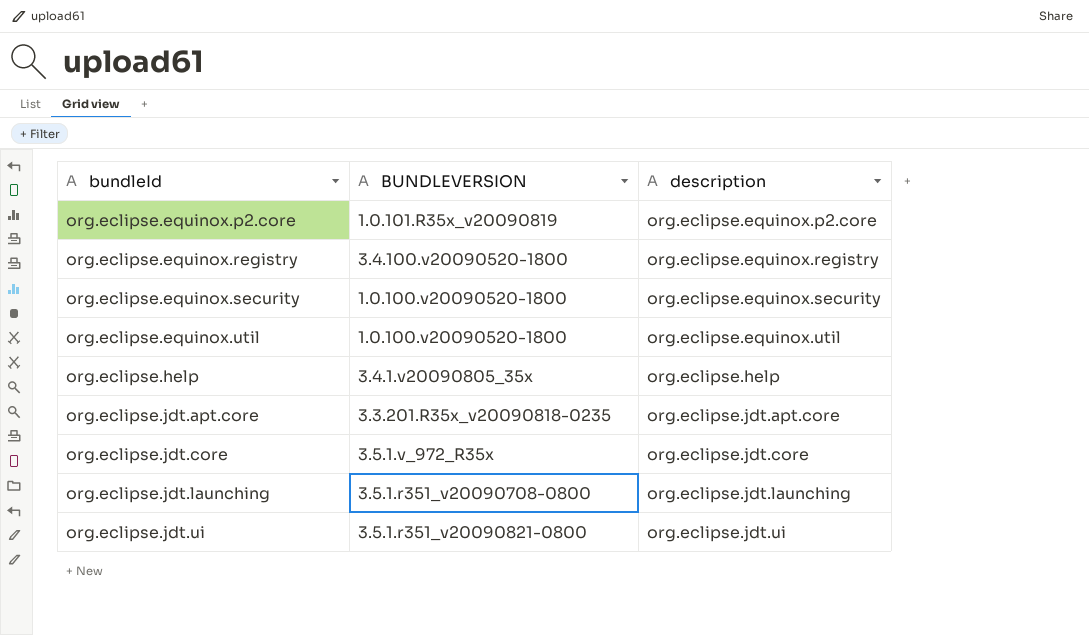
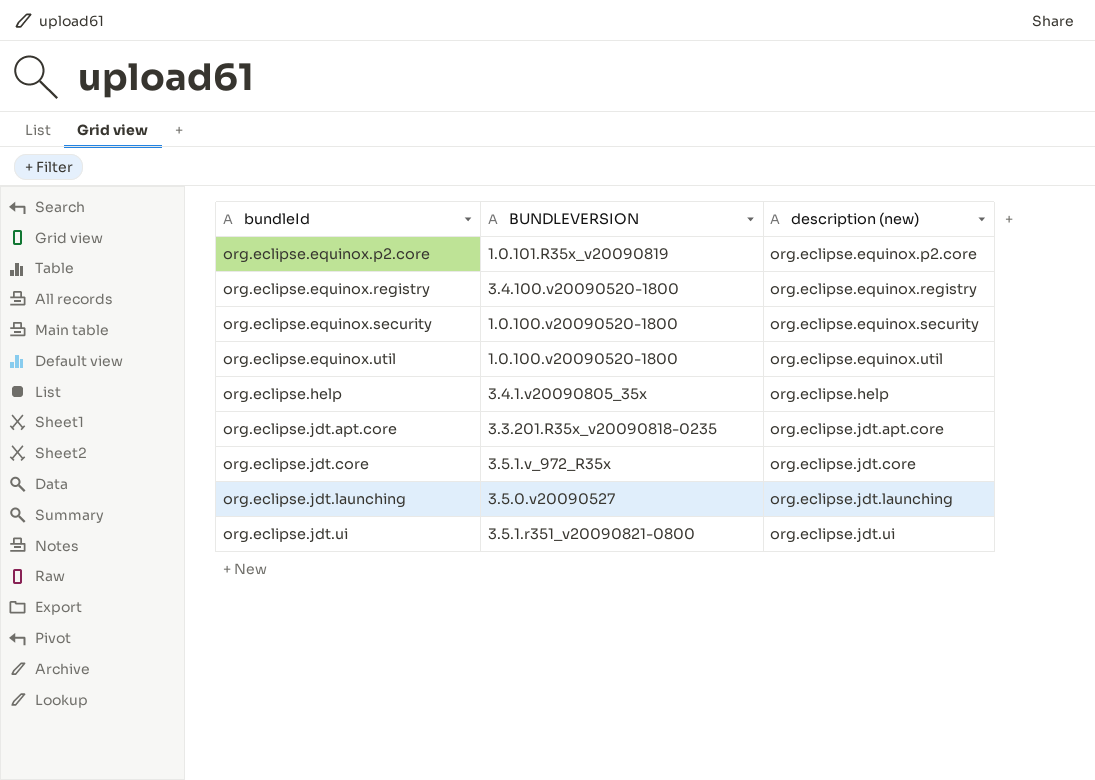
column name: description -> description (new)
org.eclipse.jdt.launching | BUNDLEVERSION: 3.5.1.r351_v20090708-0800 -> 3.5.0.v20090527

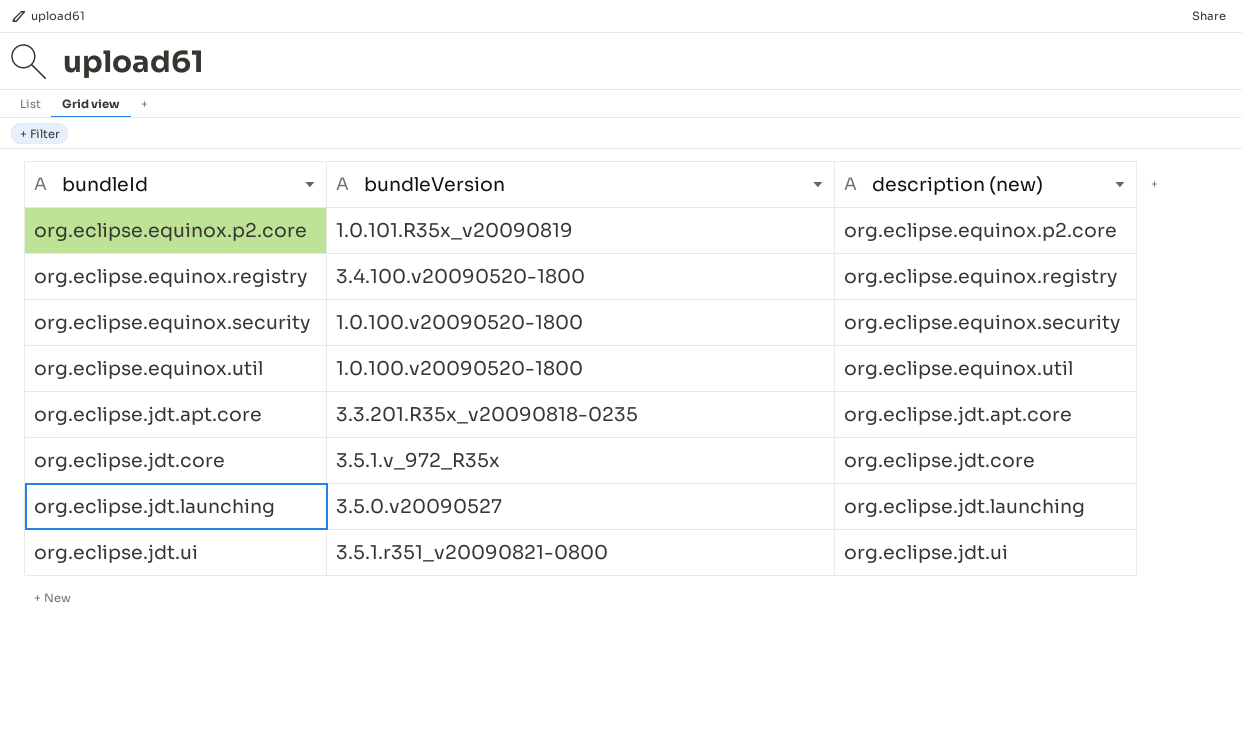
column name: BUNDLEVERSION -> bundleVersion
row org.eclipse.help: 3.4.1.v20090805_35x | org.eclipse.help -> none

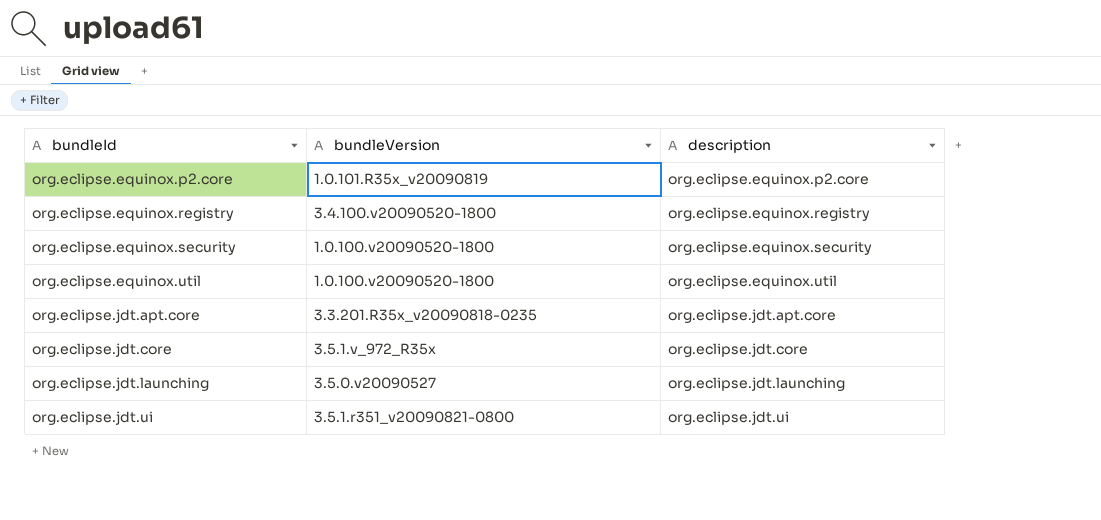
column name: description (new) -> description

